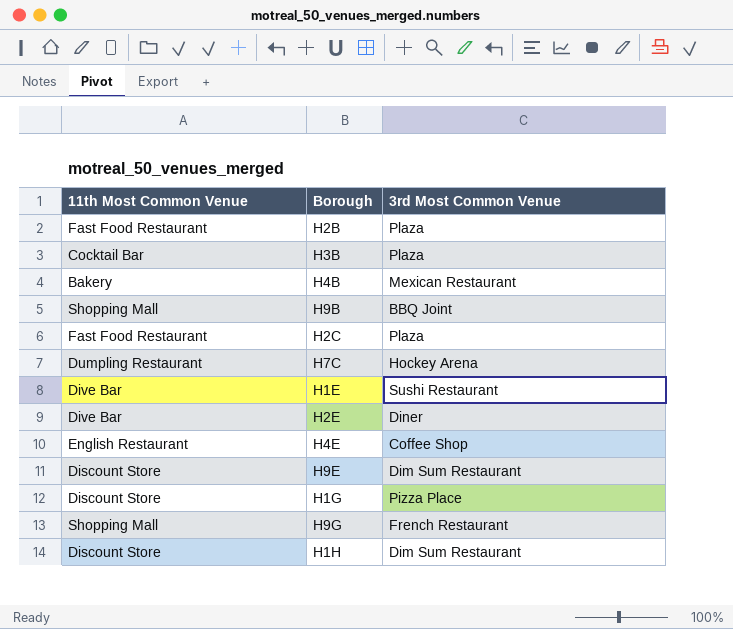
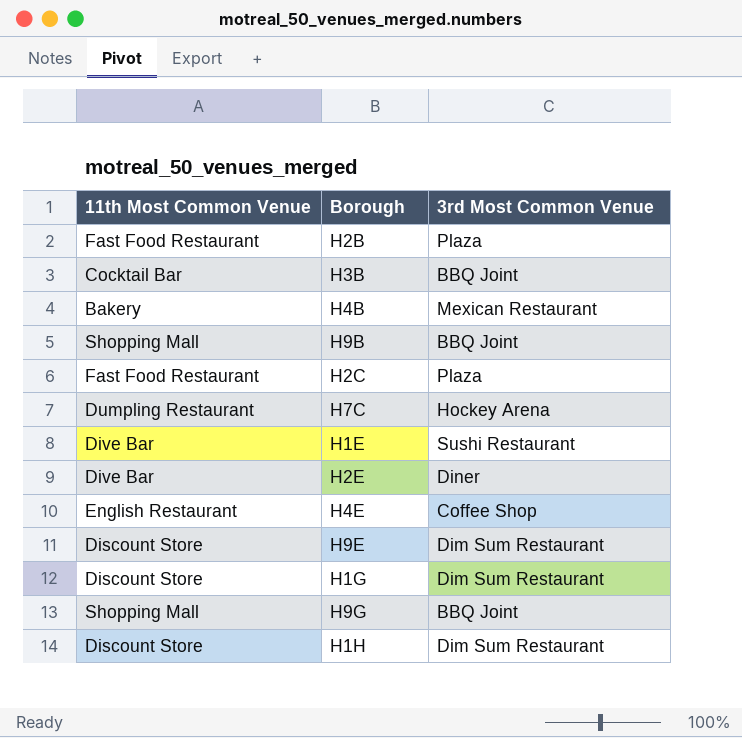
H3B | 3rd Most Common Venue: Plaza -> BBQ Joint
H1G | 3rd Most Common Venue: Pizza Place -> Dim Sum Restaurant
H9G | 3rd Most Common Venue: French Restaurant -> BBQ Joint

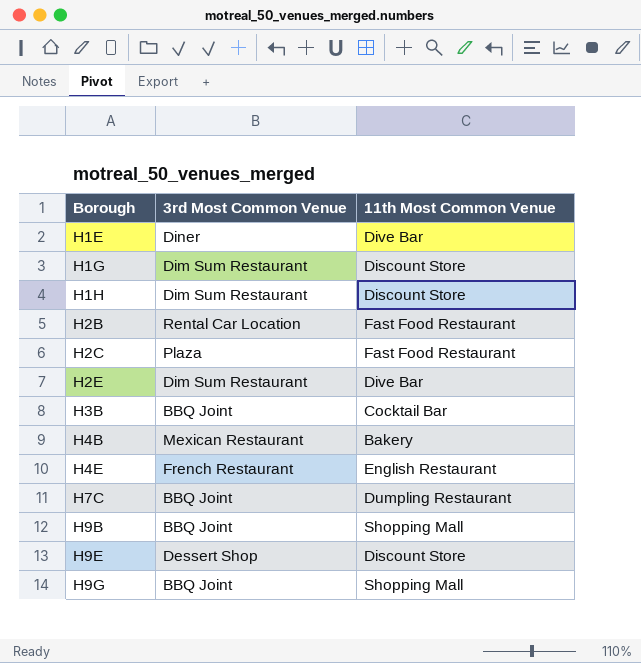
row order: none -> Borough ascending
column 11th Most Common Venue | position: 1 -> 3
H1E | 3rd Most Common Venue: Sushi Restaurant -> Diner
H2B | 3rd Most Common Venue: Plaza -> Rental Car Location
H2E | 3rd Most Common Venue: Diner -> Dim Sum Restaurant
H4E | 3rd Most Common Venue: Coffee Shop -> French Restaurant
H7C | 3rd Most Common Venue: Hockey Arena -> BBQ Joint
H9E | 3rd Most Common Venue: Dim Sum Restaurant -> Dessert Shop

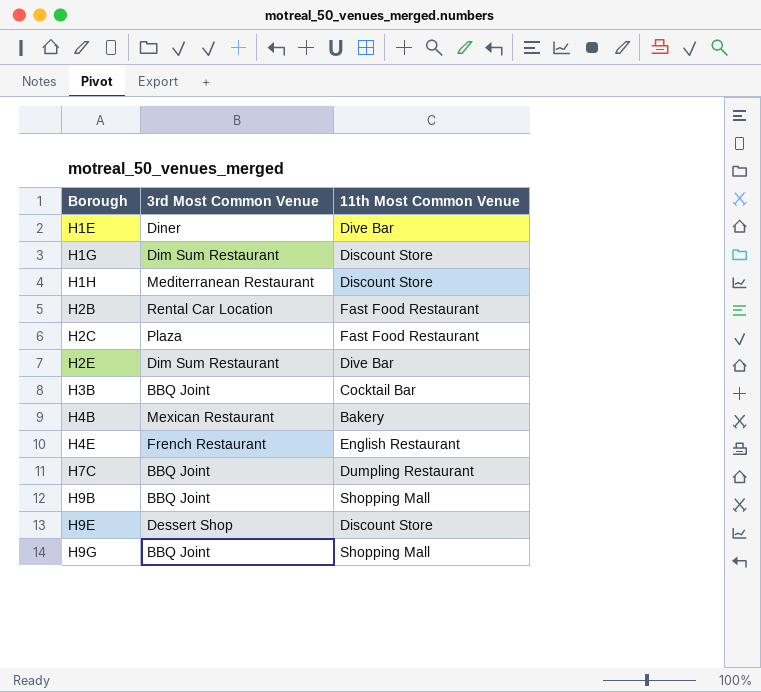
H1H | 3rd Most Common Venue: Dim Sum Restaurant -> Mediterranean Restaurant

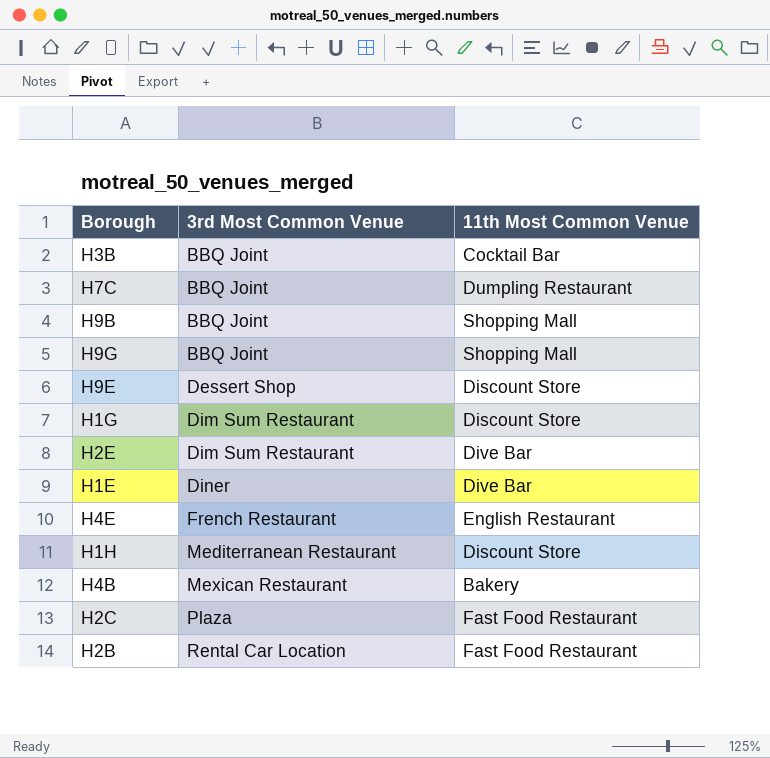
row order: Borough ascending -> 3rd Most Common Venue ascending

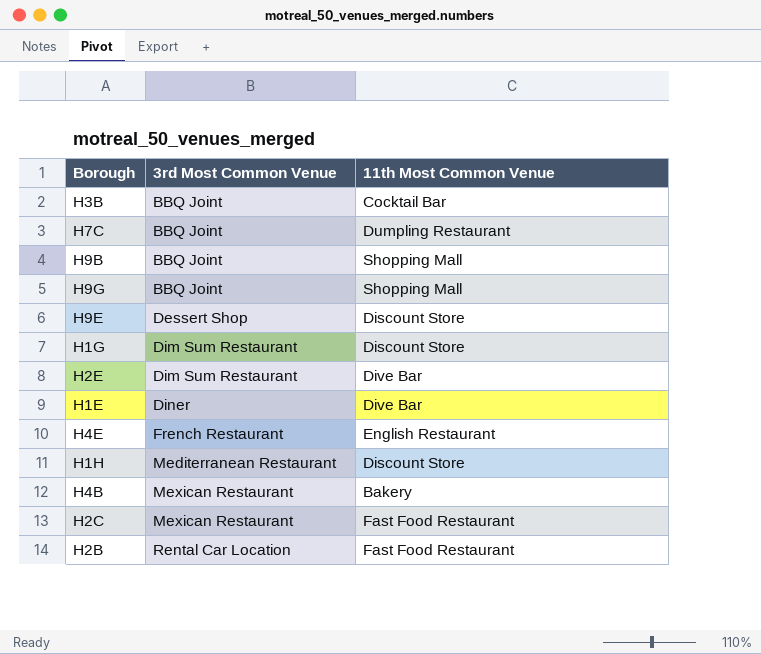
H2C | 3rd Most Common Venue: Plaza -> Mexican Restaurant

